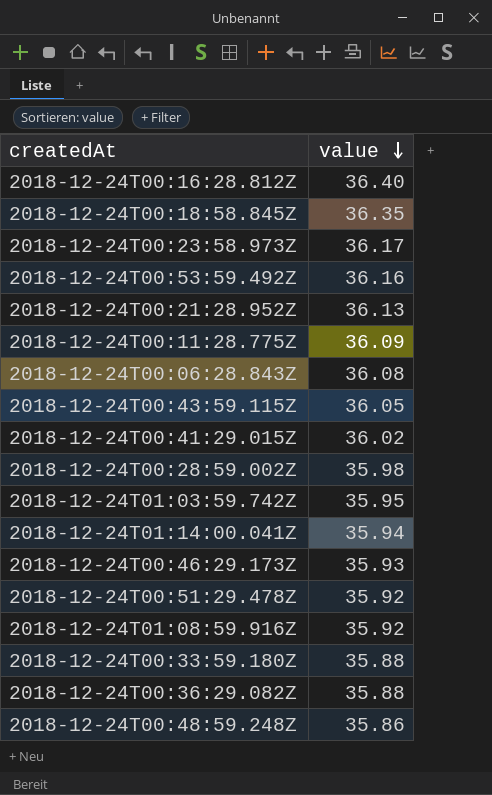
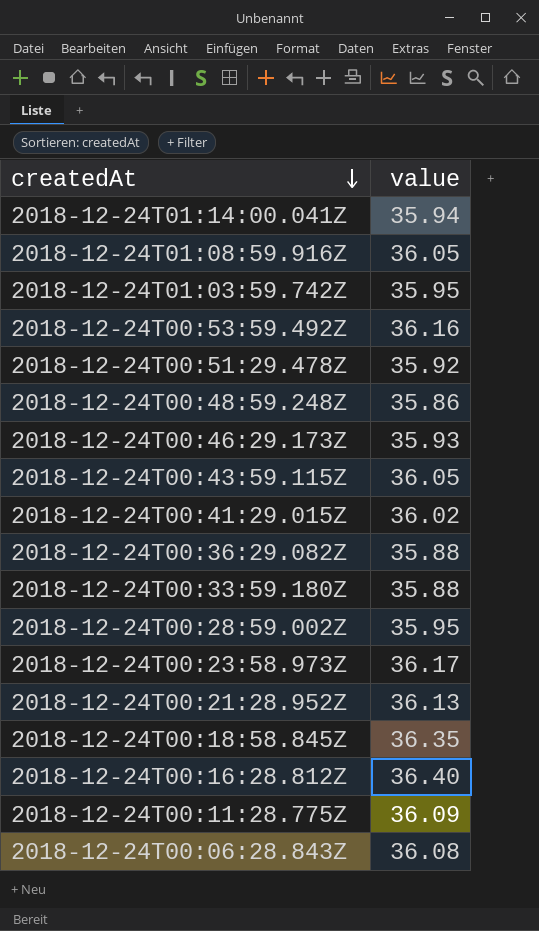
row order: value descending -> createdAt descending
2018-12-24T01:08:59.916Z | value: 35.92 -> 36.05
2018-12-24T00:28:59.002Z | value: 35.98 -> 35.95

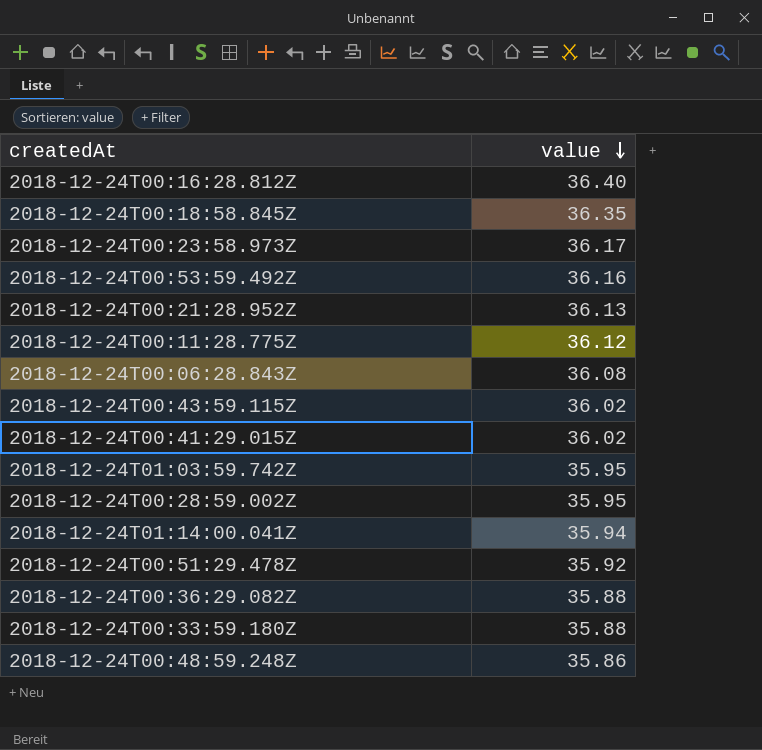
row order: createdAt descending -> value descending
row 2018-12-24T01:08:59.916Z: 36.05 -> none
row 2018-12-24T00:46:29.173Z: 35.93 -> none
2018-12-24T00:11:28.775Z | value: 36.09 -> 36.12
2018-12-24T00:43:59.115Z | value: 36.05 -> 36.02

